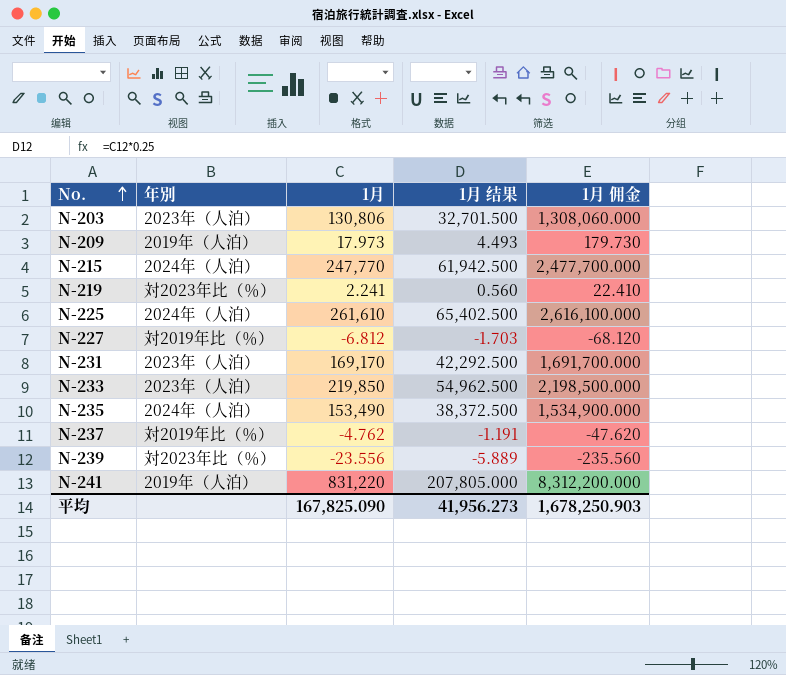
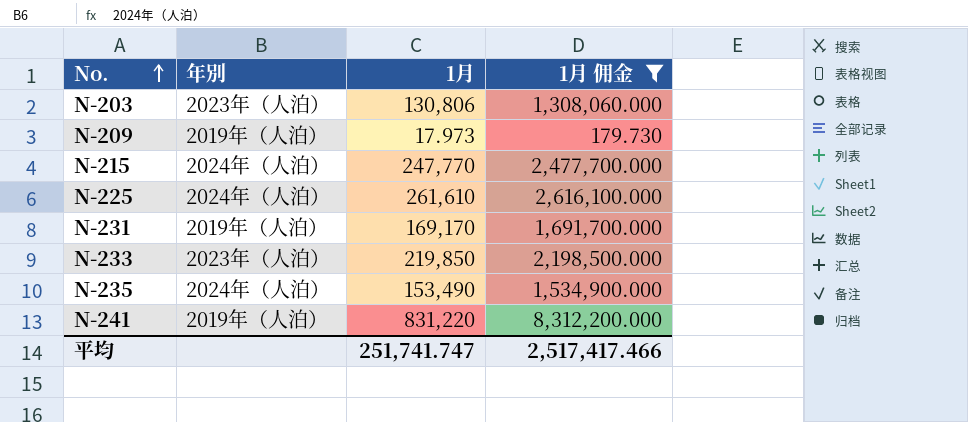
filter: none -> 1月 佣金 >= 179.730
column 1月 结果 | formula: [1月] * 0.25 -> none
N-231 | 年別: 2023年（人泊） -> 2019年（人泊）
平均 | 1月: 167,825.090 -> 251,741.747
平均 | 1月 佣金: 1,678,250.903 -> 2,517,417.466

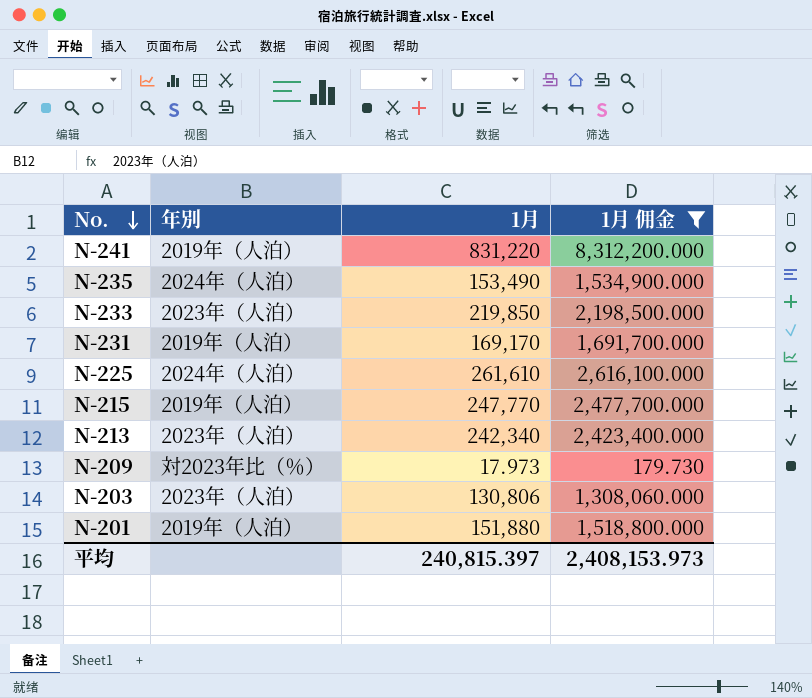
row order: No. ascending -> No. descending
N-215 | 年別: 2024年（人泊） -> 2019年（人泊）
row N-213: none -> 2023年（人泊） | 242,340 | 2,423,400.000
N-209 | 年別: 2019年（人泊） -> 対2023年比（％）
row N-201: none -> 2019年（人泊） | 151,880 | 1,518,800.000
平均 | 1月: 251,741.747 -> 240,815.397
平均 | 1月 佣金: 2,517,417.466 -> 2,408,153.973

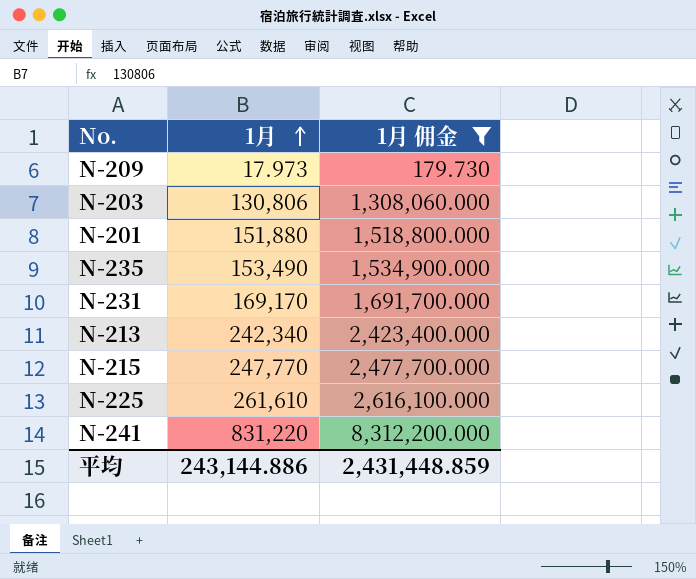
row order: No. descending -> 1月 ascending
column 年別 | position: 2 -> none
row N-233: 2023年（人泊） | 219,850 | 2,198,500.000 -> none
平均 | 1月: 240,815.397 -> 243,144.886
平均 | 1月 佣金: 2,408,153.973 -> 2,431,448.859

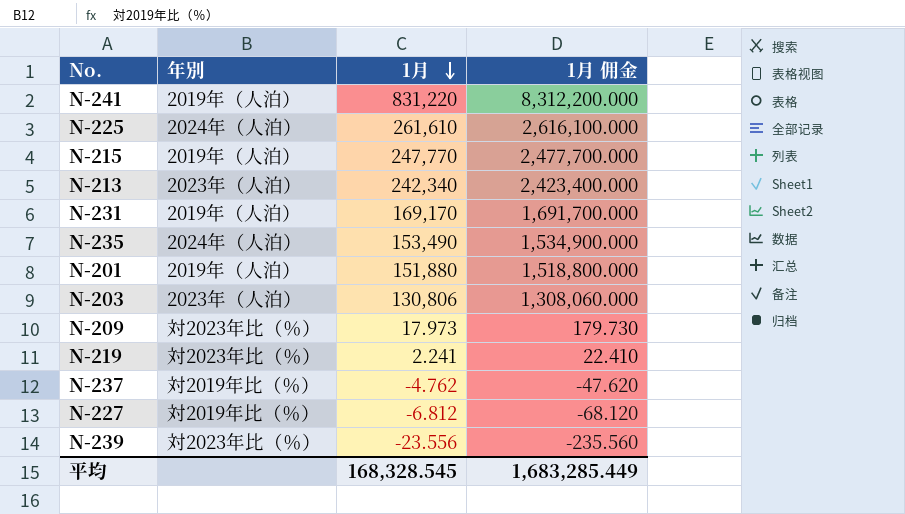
filter: 1月 佣金 >= 179.730 -> none
row order: 1月 ascending -> 1月 descending
column 年別 | position: none -> 2
平均 | 1月: 243,144.886 -> 168,328.545
平均 | 1月 佣金: 2,431,448.859 -> 1,683,285.449

